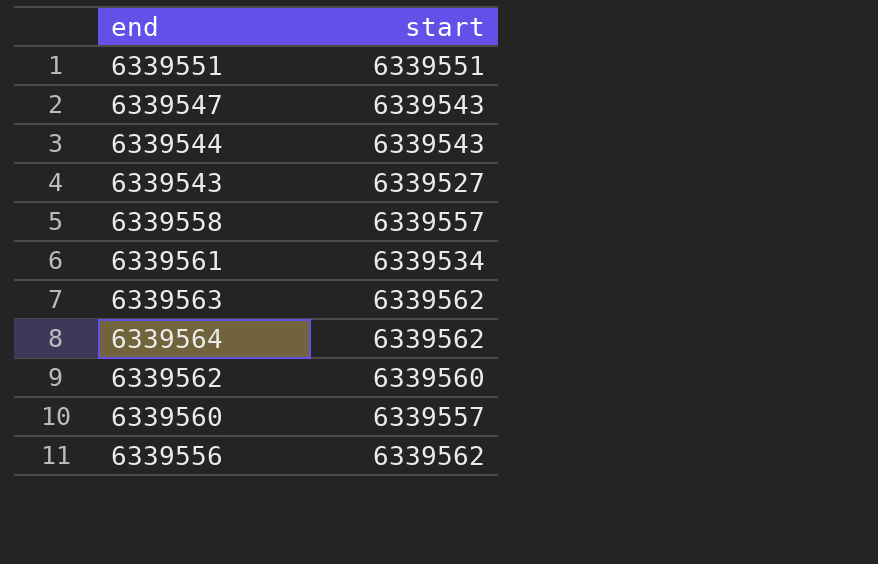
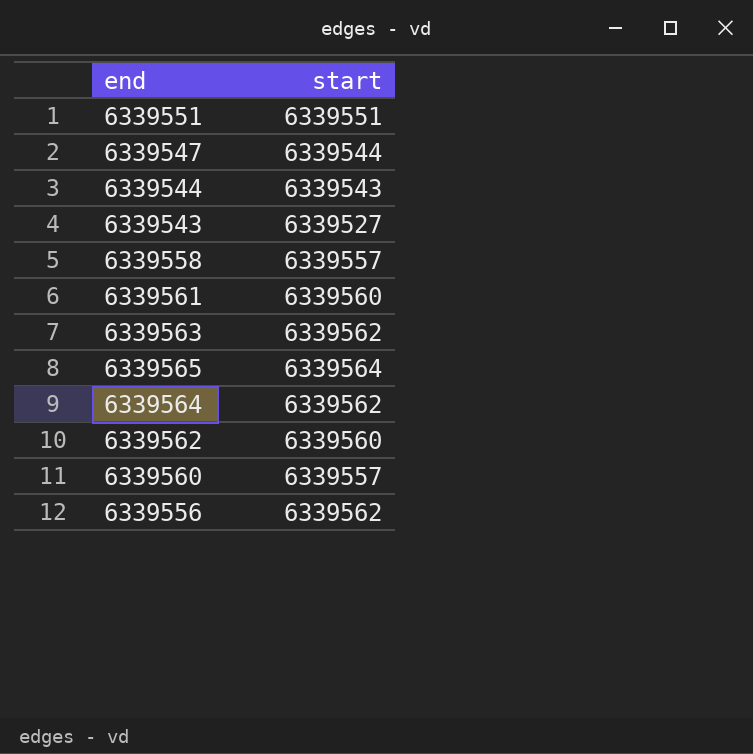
6339547 | start: 6339543 -> 6339544
6339561 | start: 6339534 -> 6339560
row 6339565: none -> 6339564

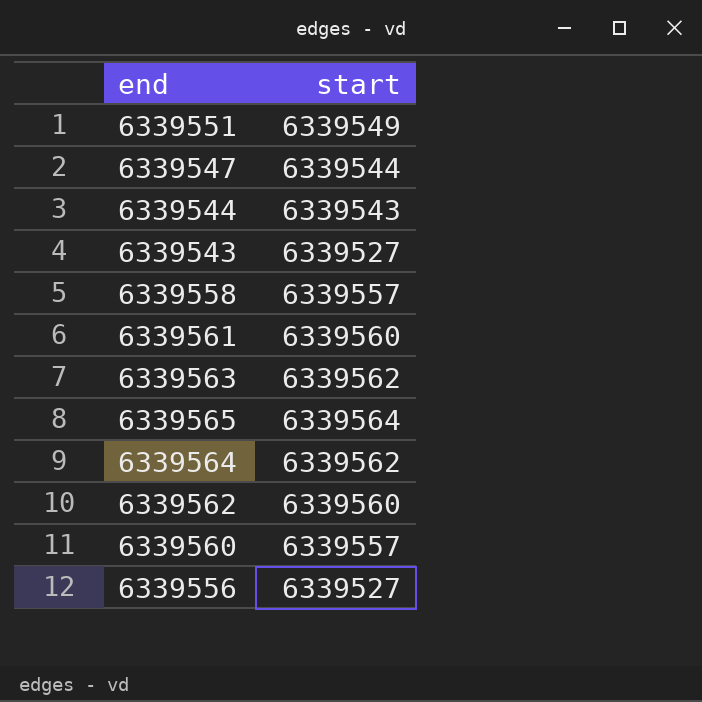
6339551 | start: 6339551 -> 6339549
6339556 | start: 6339562 -> 6339527

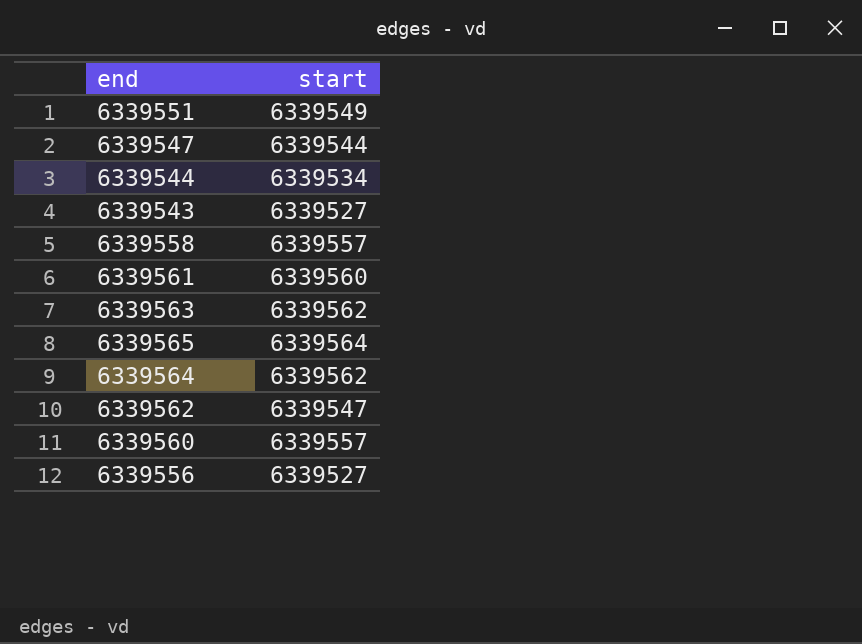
6339544 | start: 6339543 -> 6339534
6339562 | start: 6339560 -> 6339547

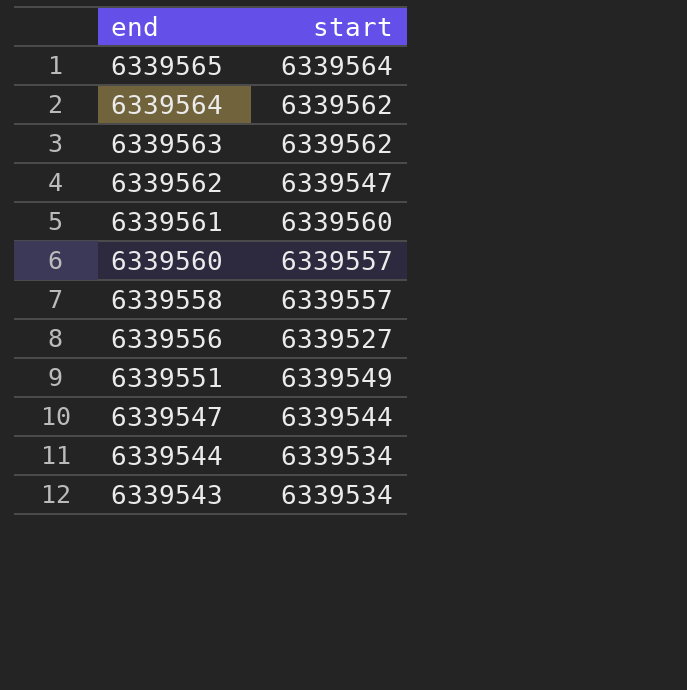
row order: none -> end descending
6339543 | start: 6339527 -> 6339534

